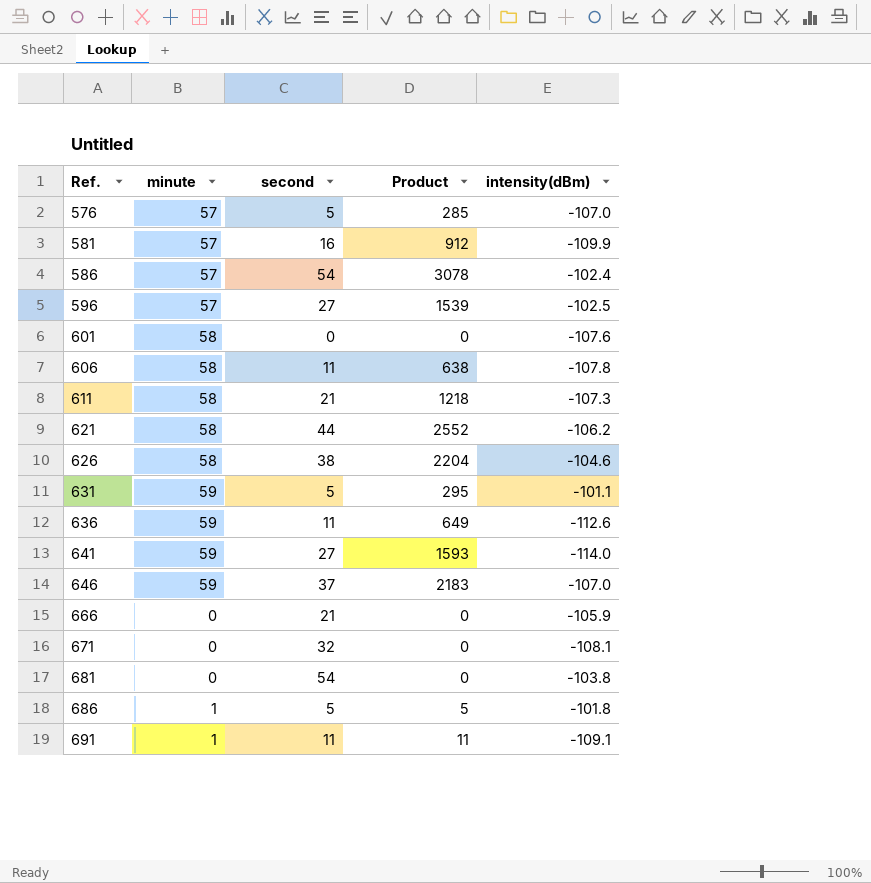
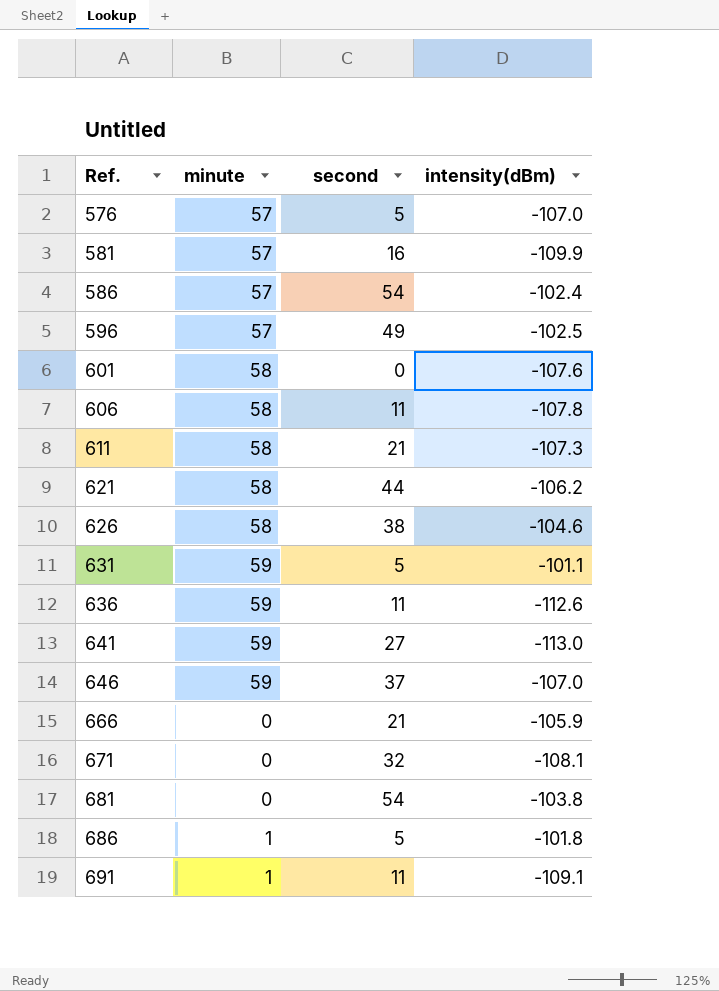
column Product | formula: [minute] * [second] -> none
596 | second: 27 -> 49
641 | intensity(dBm): -114.0 -> -113.0

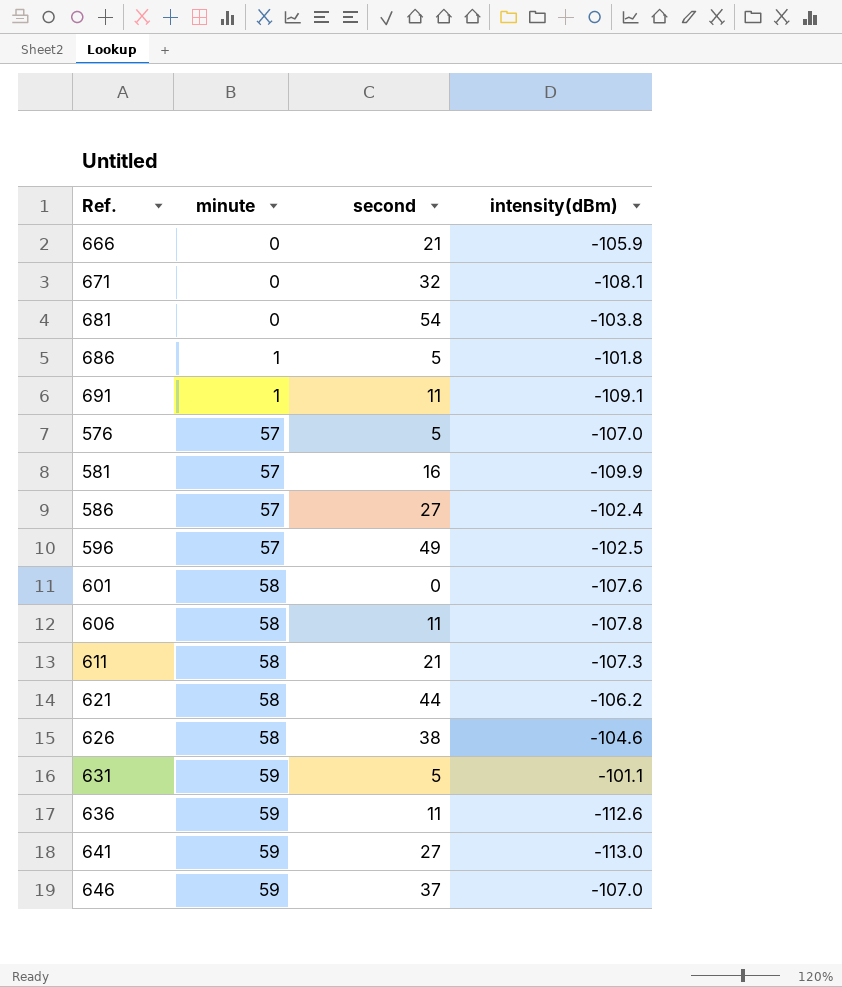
row order: Ref. ascending -> minute ascending
586 | second: 54 -> 27

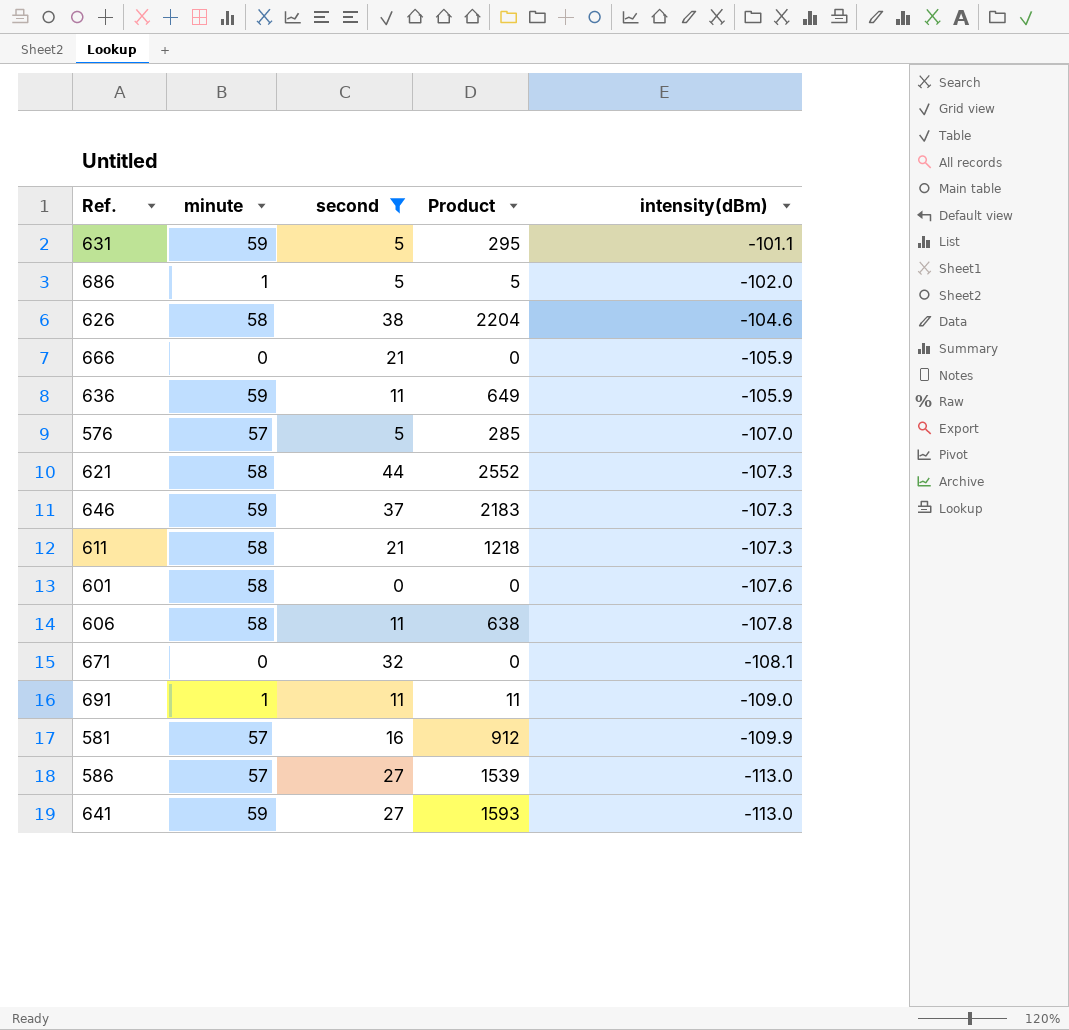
filter: none -> second <= 44
row order: minute ascending -> intensity(dBm) descending
column Product | formula: none -> [minute] * [second]
686 | intensity(dBm): -101.8 -> -102.0
636 | intensity(dBm): -112.6 -> -105.9
621 | intensity(dBm): -106.2 -> -107.3
646 | intensity(dBm): -107.0 -> -107.3
691 | intensity(dBm): -109.1 -> -109.0
586 | intensity(dBm): -102.4 -> -113.0

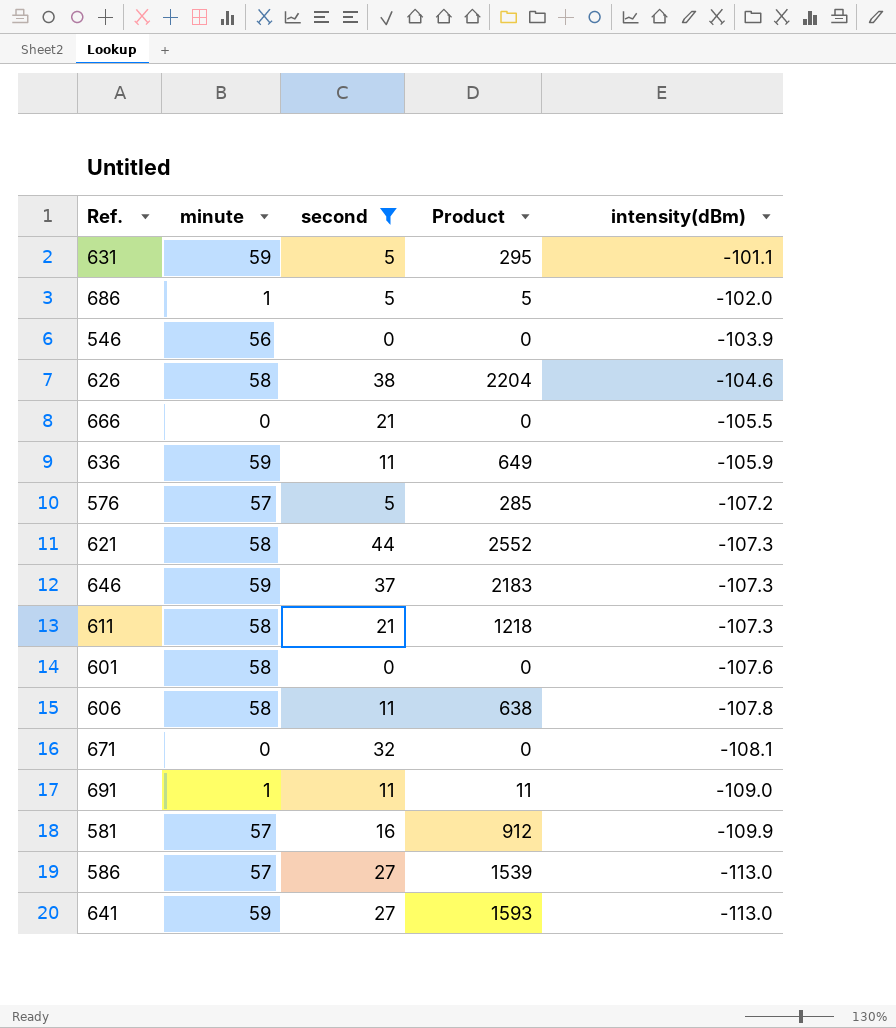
row 546: none -> 56 | 0 | 0 | -103.9
666 | intensity(dBm): -105.9 -> -105.5
576 | intensity(dBm): -107.0 -> -107.2

